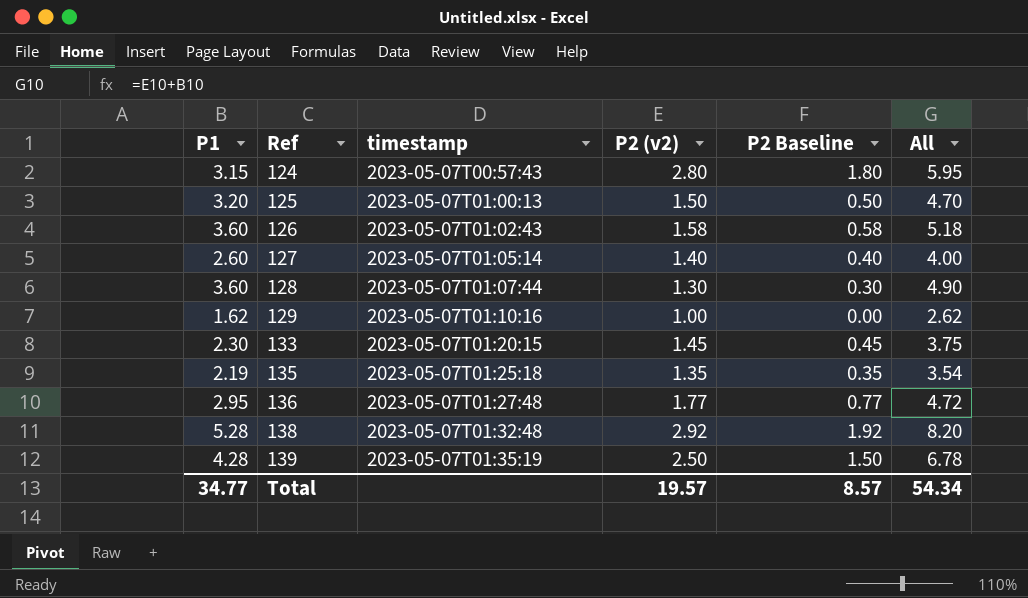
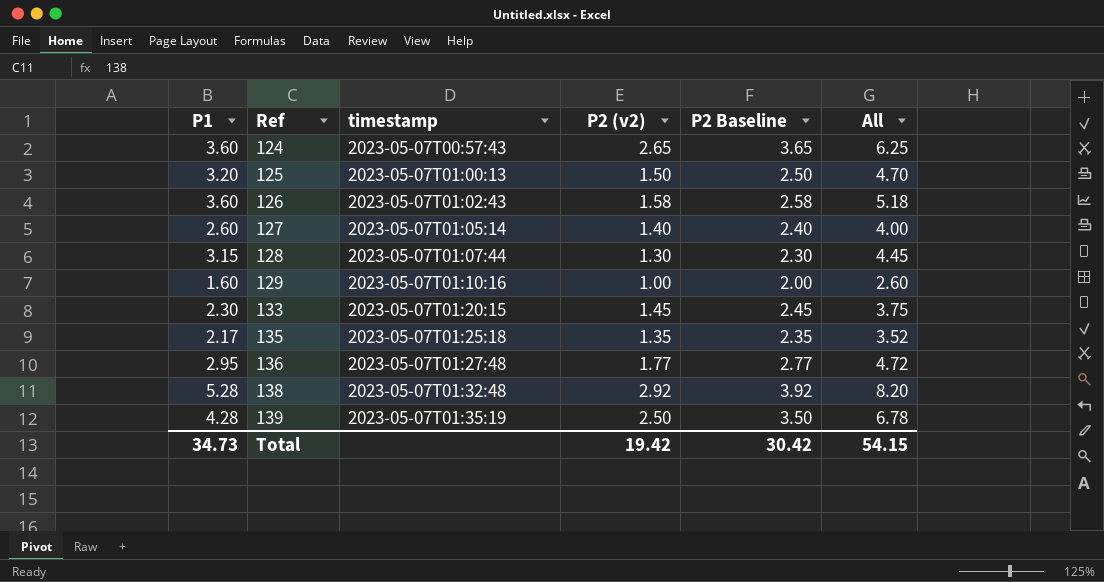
column P2 Baseline | formula: [P2 (v2)] - 1 -> [P2 (v2)] + 1
124 | P1: 3.15 -> 3.60
124 | P2 (v2): 2.80 -> 2.65
124 | All: 5.95 -> 6.25
128 | P1: 3.60 -> 3.15
128 | All: 4.90 -> 4.45
129 | P1: 1.62 -> 1.60
129 | All: 2.62 -> 2.60
135 | P1: 2.19 -> 2.17
135 | All: 3.54 -> 3.52
Total | P1: 34.77 -> 34.73
Total | P2 (v2): 19.57 -> 19.42
Total | P2 Baseline: 8.57 -> 30.42
Total | All: 54.34 -> 54.15

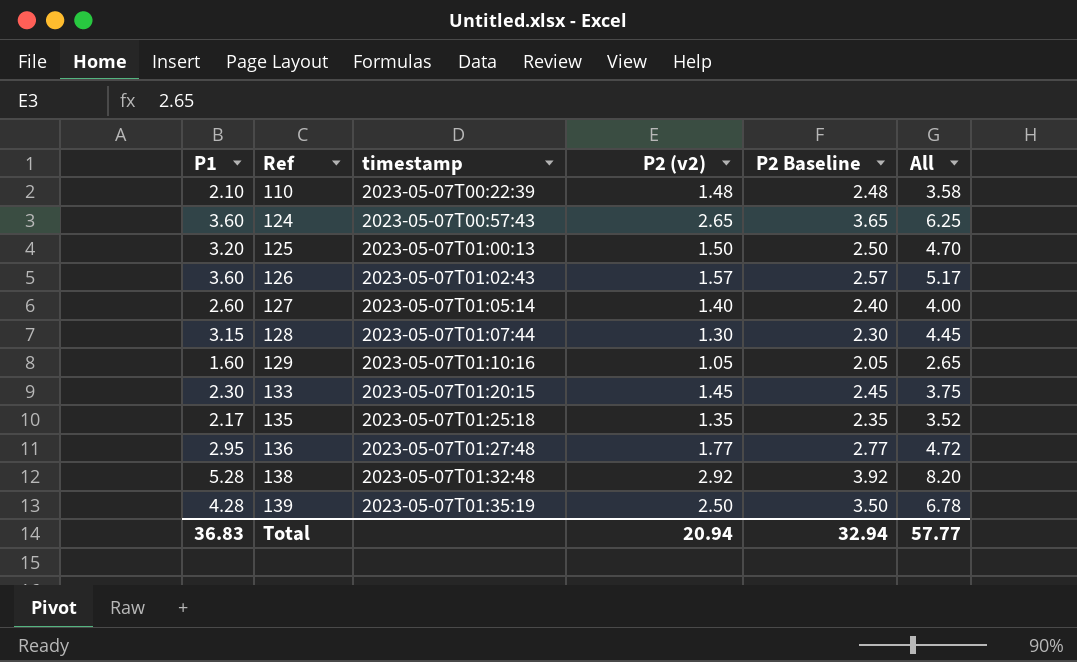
row 110: none -> 2.10 | 2023-05-07T00:22:39 | 1.48 | 2.48 | 3.58
126 | P2 (v2): 1.58 -> 1.57
126 | P2 Baseline: 2.58 -> 2.57
126 | All: 5.18 -> 5.17
129 | P2 (v2): 1.00 -> 1.05
129 | P2 Baseline: 2.00 -> 2.05
129 | All: 2.60 -> 2.65
Total | P1: 34.73 -> 36.83
Total | P2 (v2): 19.42 -> 20.94
Total | P2 Baseline: 30.42 -> 32.94
Total | All: 54.15 -> 57.77

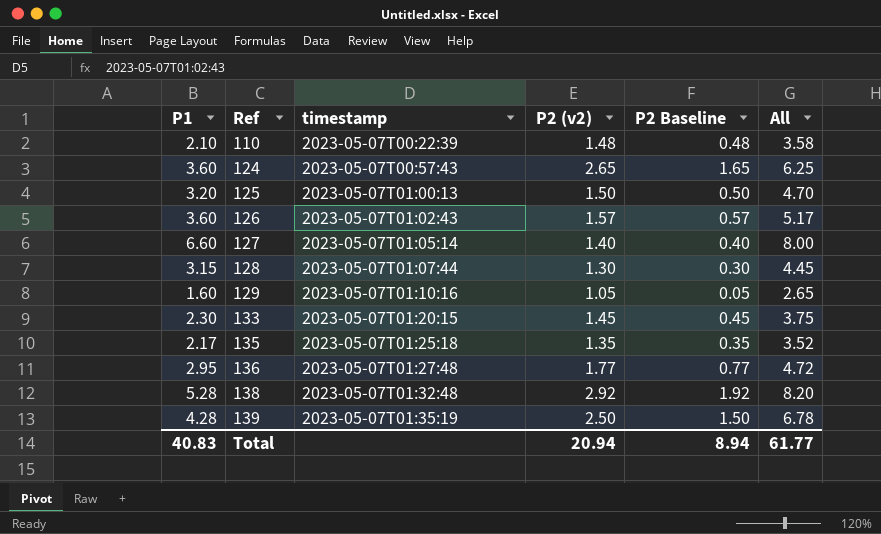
column P2 Baseline | formula: [P2 (v2)] + 1 -> [P2 (v2)] - 1
127 | P1: 2.60 -> 6.60
127 | All: 4.00 -> 8.00
Total | P1: 36.83 -> 40.83
Total | P2 Baseline: 32.94 -> 8.94
Total | All: 57.77 -> 61.77

